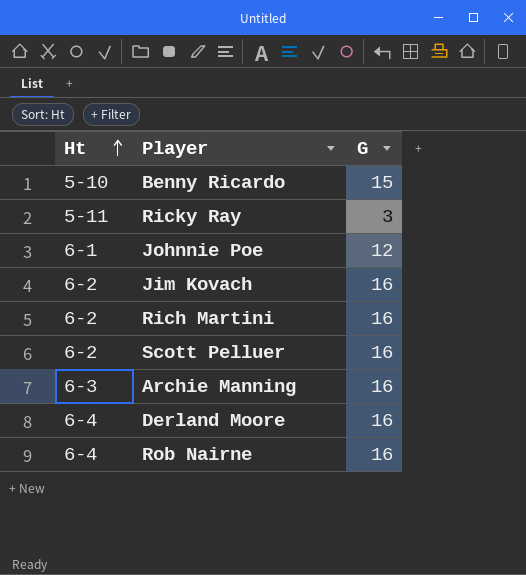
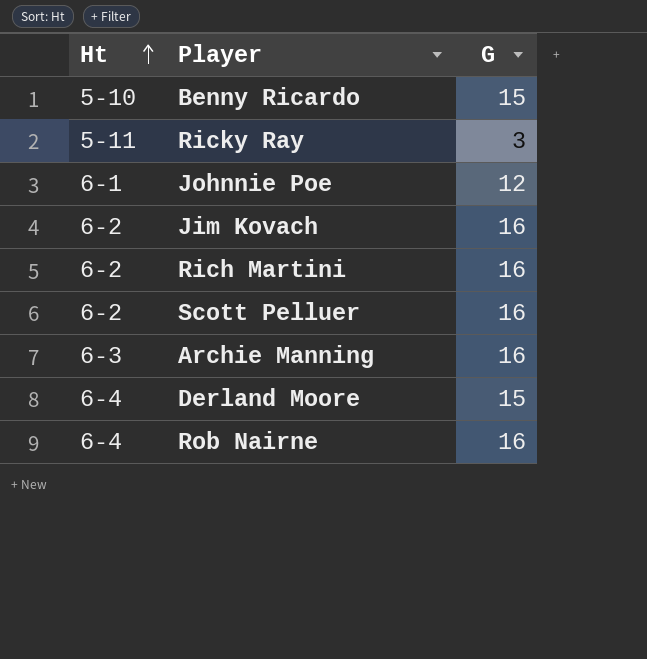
Derland Moore | G: 16 -> 15

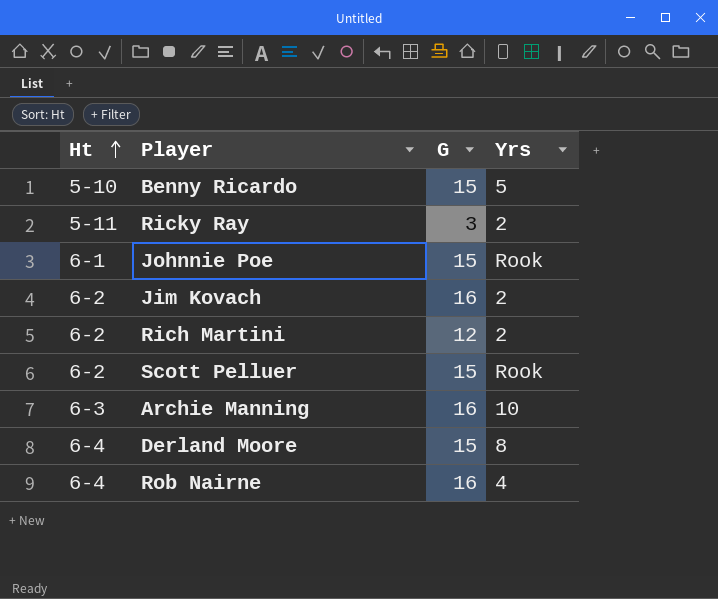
column Yrs | position: none -> 4
Johnnie Poe | G: 12 -> 15
Rich Martini | G: 16 -> 12
Scott Pelluer | G: 16 -> 15

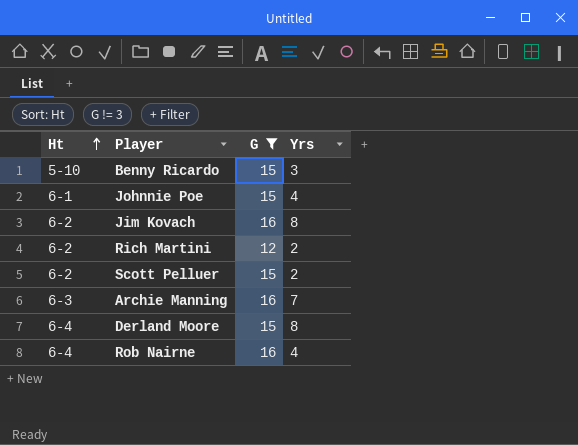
filter: none -> G != 3
Benny Ricardo | Yrs: 5 -> 3
Johnnie Poe | Yrs: Rook -> 4
Jim Kovach | Yrs: 2 -> 8
Scott Pelluer | Yrs: Rook -> 2
Archie Manning | Yrs: 10 -> 7

